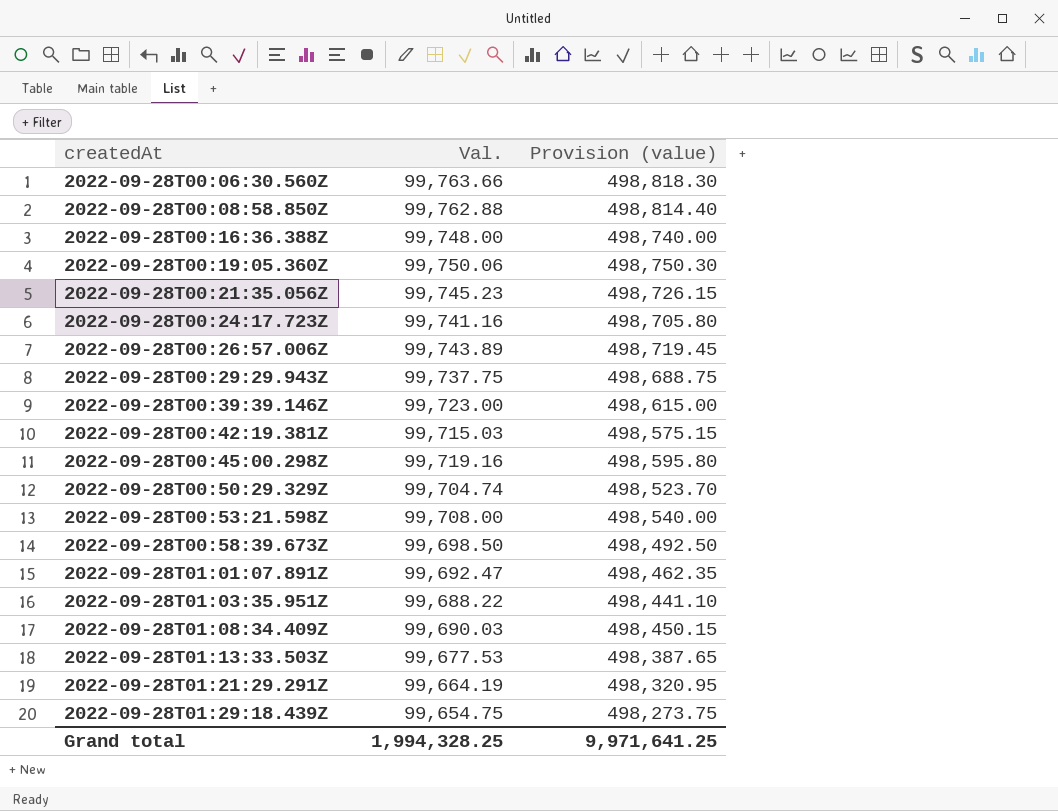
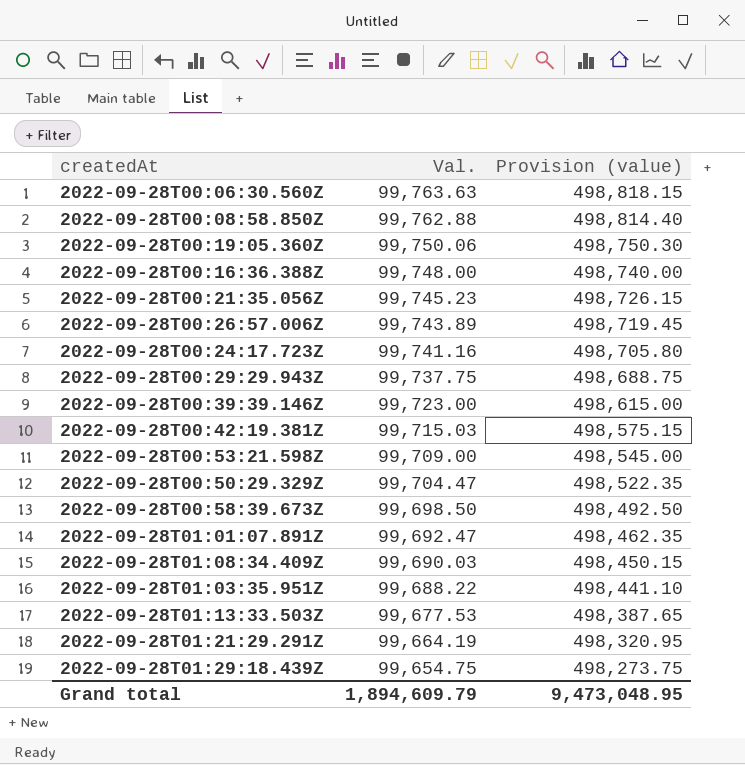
row order: createdAt ascending -> Val. descending
row 2022-09-28T00:45:00.298Z: 99,719.16 | 498,595.80 -> none
2022-09-28T00:06:30.560Z | Val.: 99,763.66 -> 99,763.63
2022-09-28T00:06:30.560Z | Provision (value): 498,818.30 -> 498,818.15
2022-09-28T00:53:21.598Z | Val.: 99,708.00 -> 99,709.00
2022-09-28T00:53:21.598Z | Provision (value): 498,540.00 -> 498,545.00
2022-09-28T00:50:29.329Z | Val.: 99,704.74 -> 99,704.47
2022-09-28T00:50:29.329Z | Provision (value): 498,523.70 -> 498,522.35
Grand total | Val.: 1,994,328.25 -> 1,894,609.79
Grand total | Provision (value): 9,971,641.25 -> 9,473,048.95

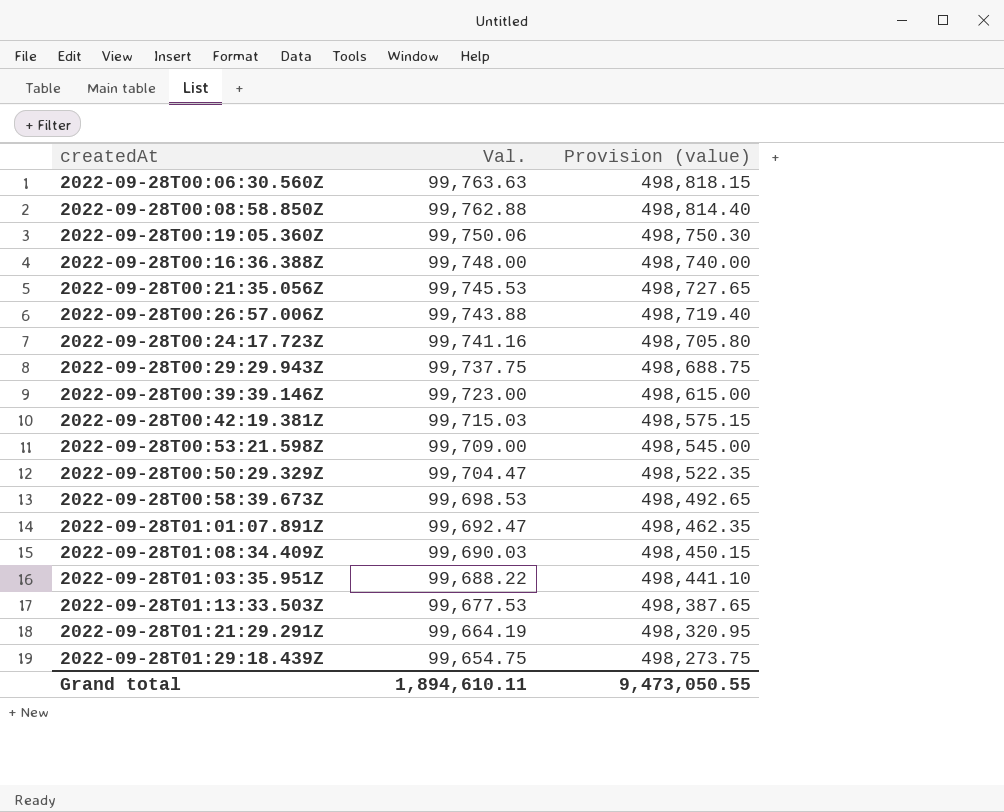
2022-09-28T00:21:35.056Z | Val.: 99,745.23 -> 99,745.53
2022-09-28T00:21:35.056Z | Provision (value): 498,726.15 -> 498,727.65
2022-09-28T00:26:57.006Z | Val.: 99,743.89 -> 99,743.88
2022-09-28T00:26:57.006Z | Provision (value): 498,719.45 -> 498,719.40
2022-09-28T00:58:39.673Z | Val.: 99,698.50 -> 99,698.53
2022-09-28T00:58:39.673Z | Provision (value): 498,492.50 -> 498,492.65
Grand total | Val.: 1,894,609.79 -> 1,894,610.11
Grand total | Provision (value): 9,473,048.95 -> 9,473,050.55

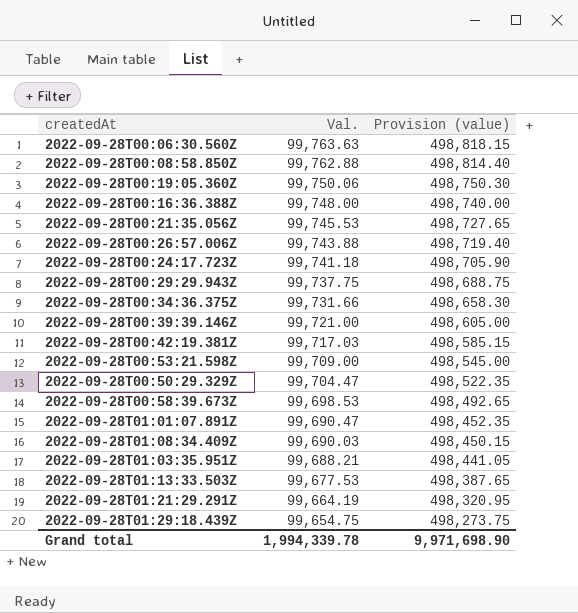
2022-09-28T00:24:17.723Z | Val.: 99,741.16 -> 99,741.18
2022-09-28T00:24:17.723Z | Provision (value): 498,705.80 -> 498,705.90
row 2022-09-28T00:34:36.375Z: none -> 99,731.66 | 498,658.30
2022-09-28T00:39:39.146Z | Val.: 99,723.00 -> 99,721.00
2022-09-28T00:39:39.146Z | Provision (value): 498,615.00 -> 498,605.00
2022-09-28T00:42:19.381Z | Val.: 99,715.03 -> 99,717.03
2022-09-28T00:42:19.381Z | Provision (value): 498,575.15 -> 498,585.15
2022-09-28T01:01:07.891Z | Val.: 99,692.47 -> 99,690.47
2022-09-28T01:01:07.891Z | Provision (value): 498,462.35 -> 498,452.35
2022-09-28T01:03:35.951Z | Val.: 99,688.22 -> 99,688.21
2022-09-28T01:03:35.951Z | Provision (value): 498,441.10 -> 498,441.05
Grand total | Val.: 1,894,610.11 -> 1,994,339.78
Grand total | Provision (value): 9,473,050.55 -> 9,971,698.90

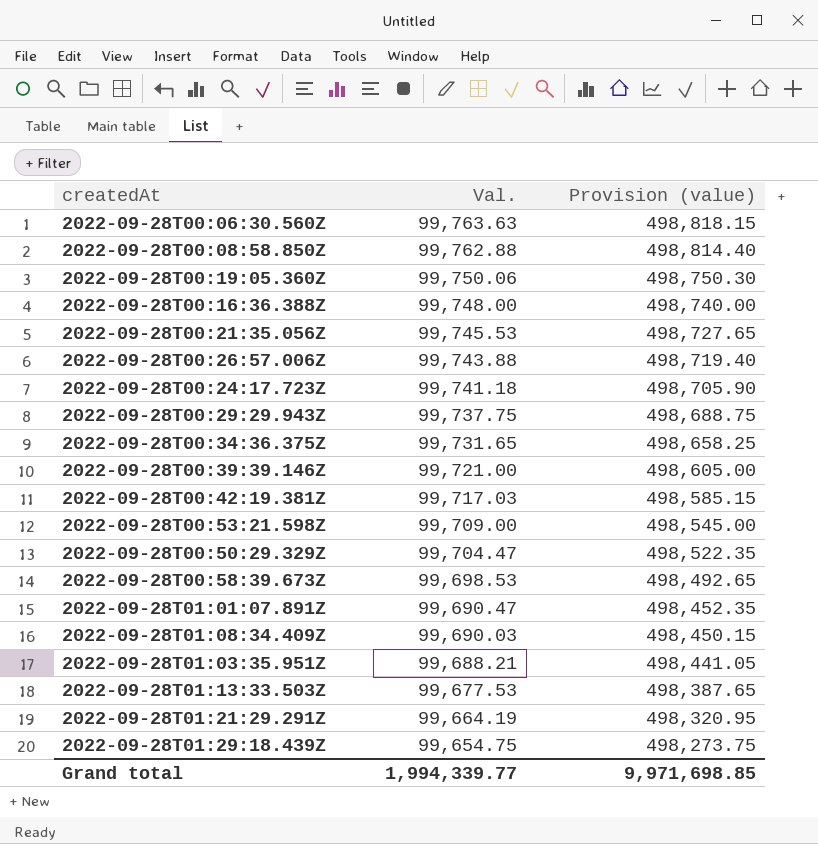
2022-09-28T00:34:36.375Z | Val.: 99,731.66 -> 99,731.65
2022-09-28T00:34:36.375Z | Provision (value): 498,658.30 -> 498,658.25
Grand total | Val.: 1,994,339.78 -> 1,994,339.77
Grand total | Provision (value): 9,971,698.90 -> 9,971,698.85

